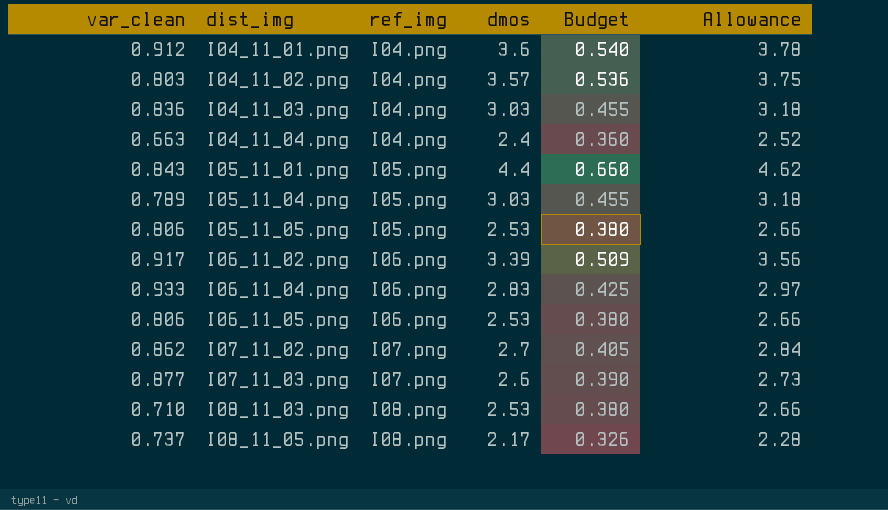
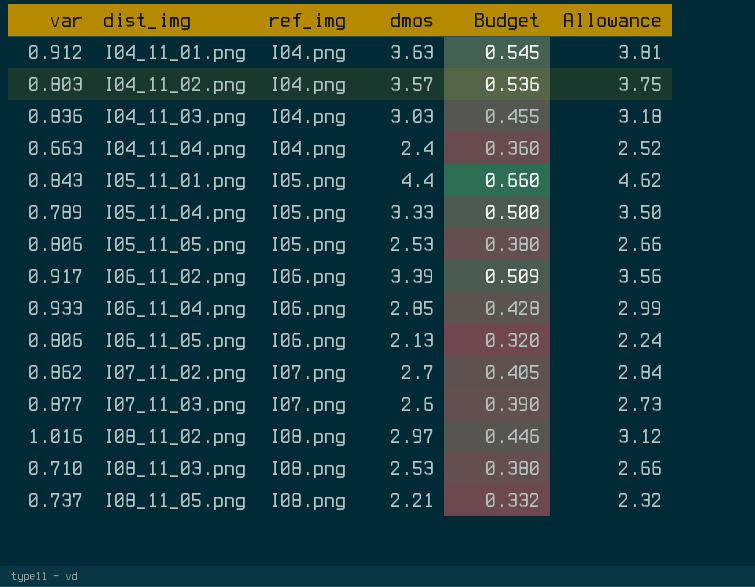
column name: var_clean -> var
I04_11_01.png | dmos: 3.6 -> 3.63
I04_11_01.png | Budget: 0.540 -> 0.545
I04_11_01.png | Allowance: 3.78 -> 3.81
I05_11_04.png | dmos: 3.03 -> 3.33
I05_11_04.png | Budget: 0.455 -> 0.500
I05_11_04.png | Allowance: 3.18 -> 3.50
I06_11_04.png | dmos: 2.83 -> 2.85
I06_11_04.png | Budget: 0.425 -> 0.428
I06_11_04.png | Allowance: 2.97 -> 2.99
I06_11_05.png | dmos: 2.53 -> 2.13
I06_11_05.png | Budget: 0.380 -> 0.320
I06_11_05.png | Allowance: 2.66 -> 2.24
row I08_11_02.png: none -> 1.016 | I08.png | 2.97 | 0.446 | 3.12
I08_11_05.png | dmos: 2.17 -> 2.21
I08_11_05.png | Budget: 0.326 -> 0.332
I08_11_05.png | Allowance: 2.28 -> 2.32

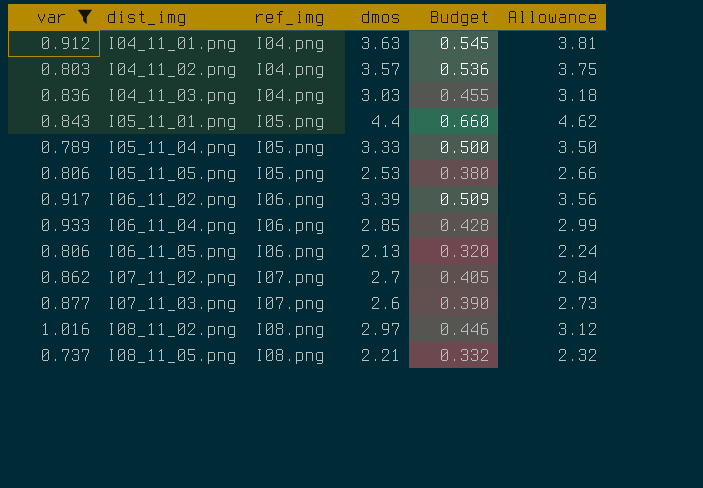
filter: none -> var >= 0.737

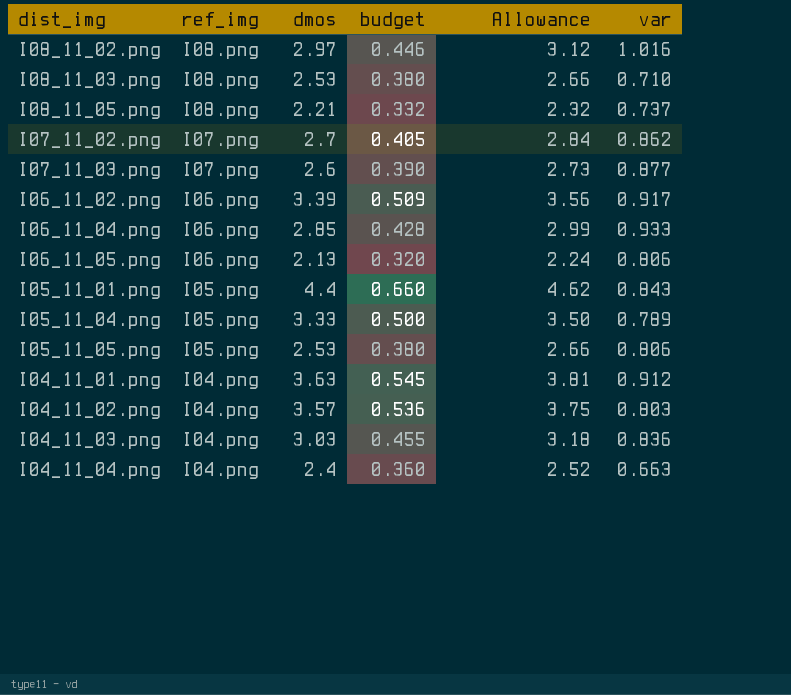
filter: var >= 0.737 -> none
row order: dist_img ascending -> ref_img descending
column name: Budget -> budget
column var | position: 1 -> 6

